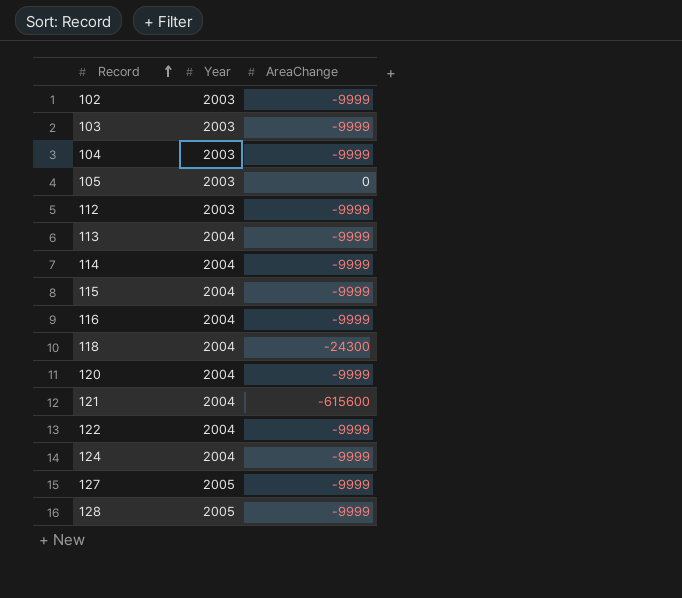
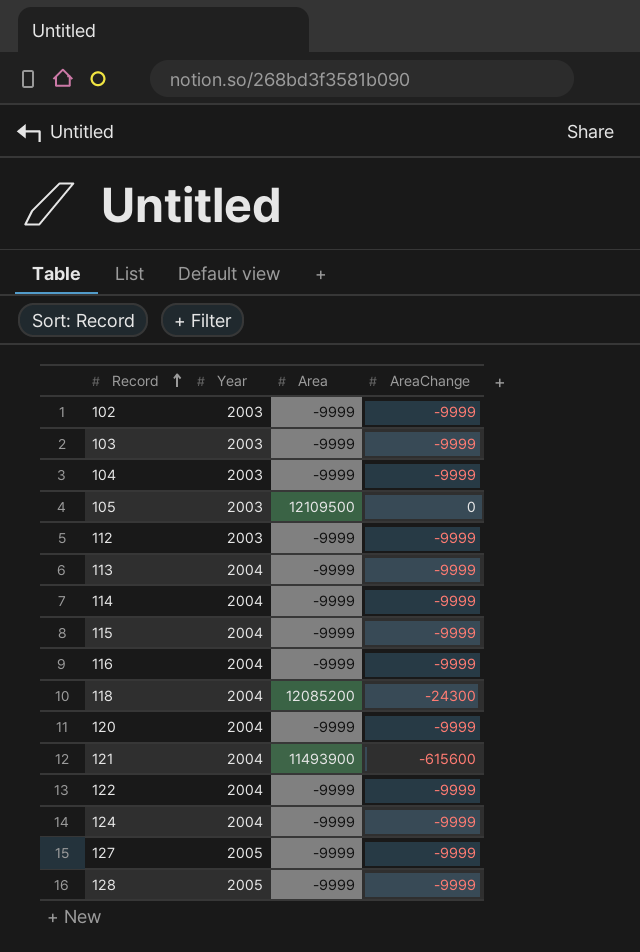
column Area | position: none -> 3

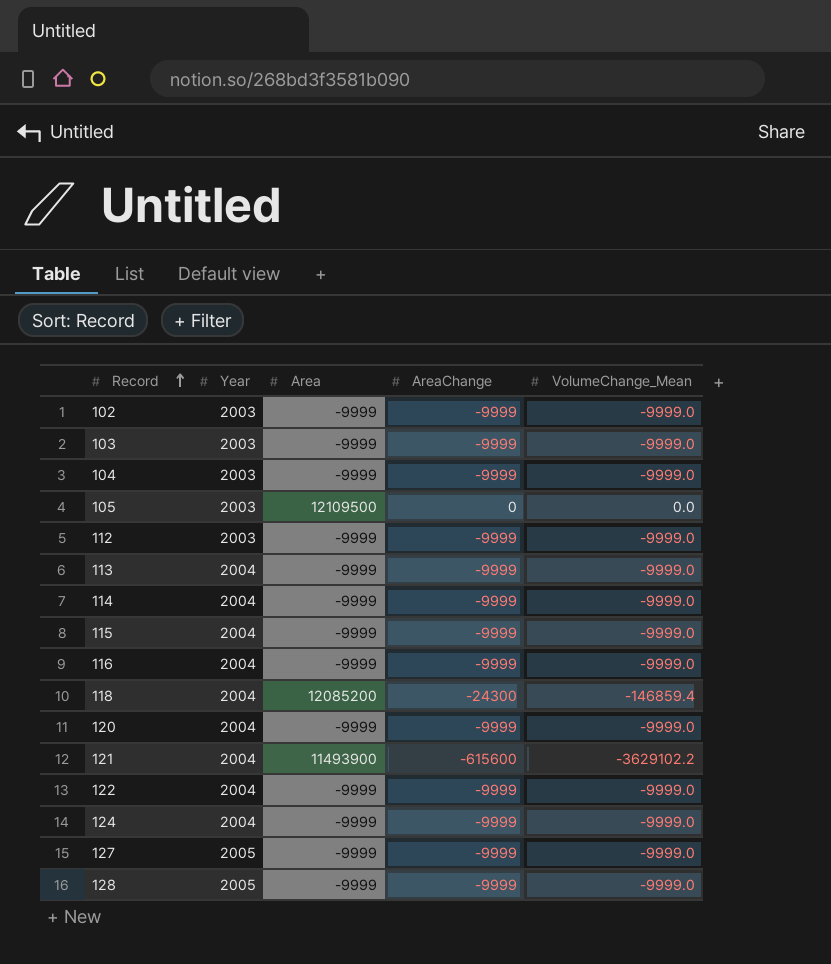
column VolumeChange_Mean | position: none -> 5

